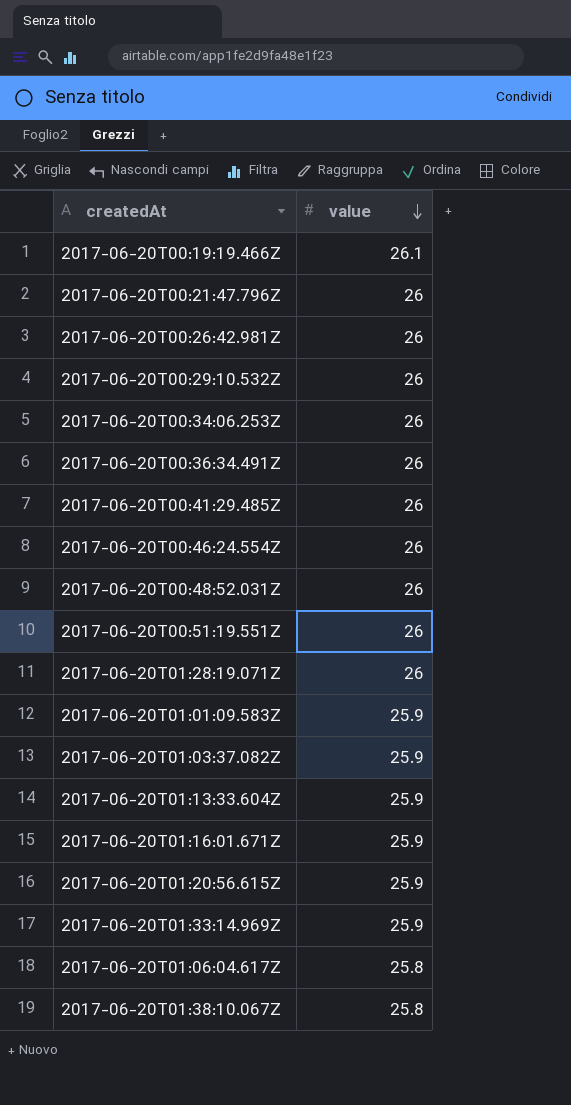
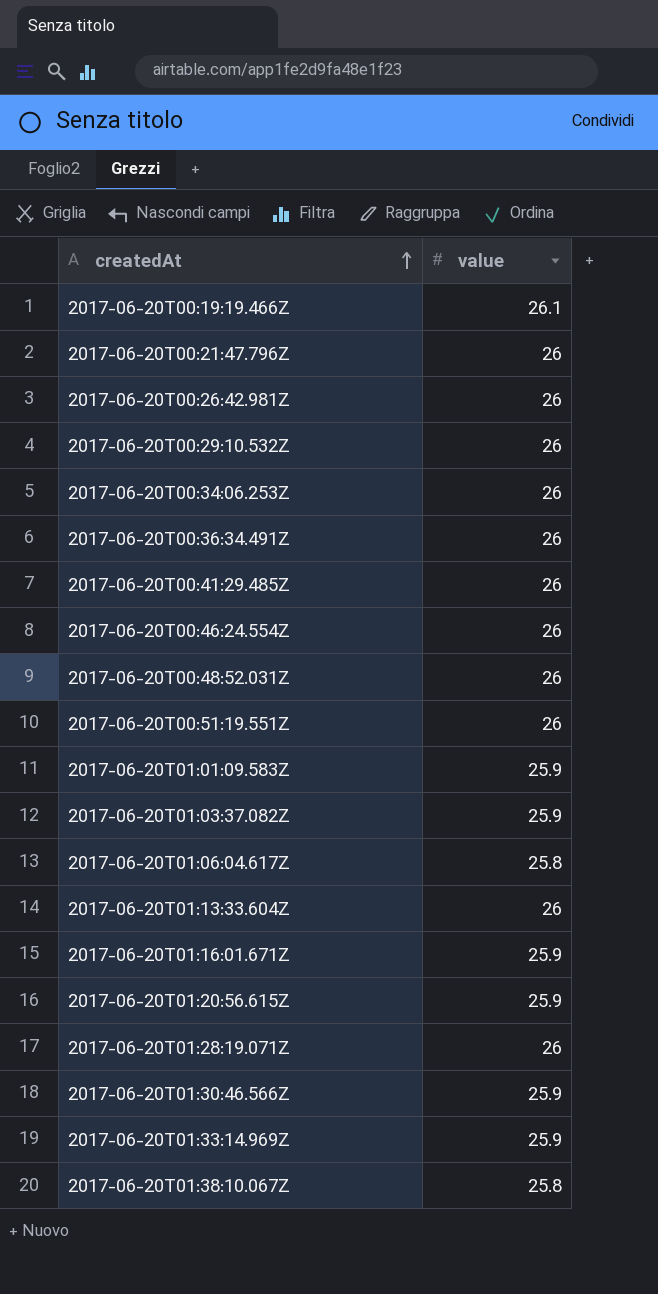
row order: value descending -> createdAt ascending
2017-06-20T01:13:33.604Z | value: 25.9 -> 26
row 2017-06-20T01:30:46.566Z: none -> 25.9

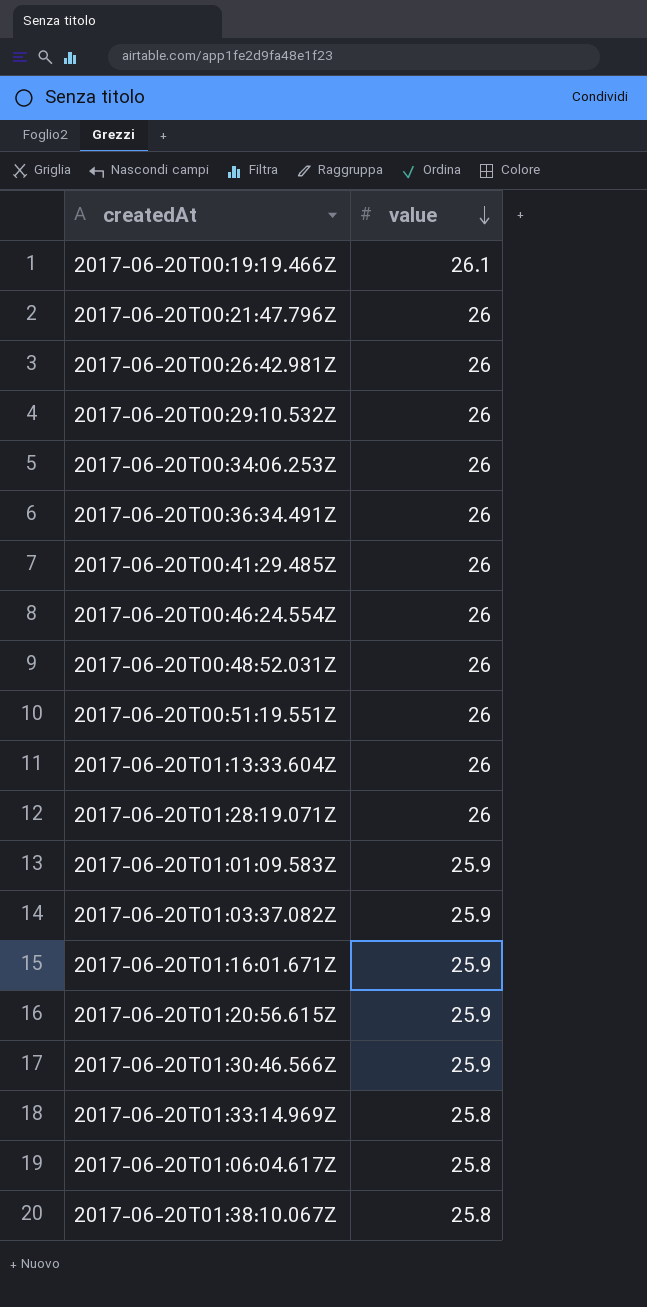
row order: createdAt ascending -> value descending
2017-06-20T01:33:14.969Z | value: 25.9 -> 25.8

